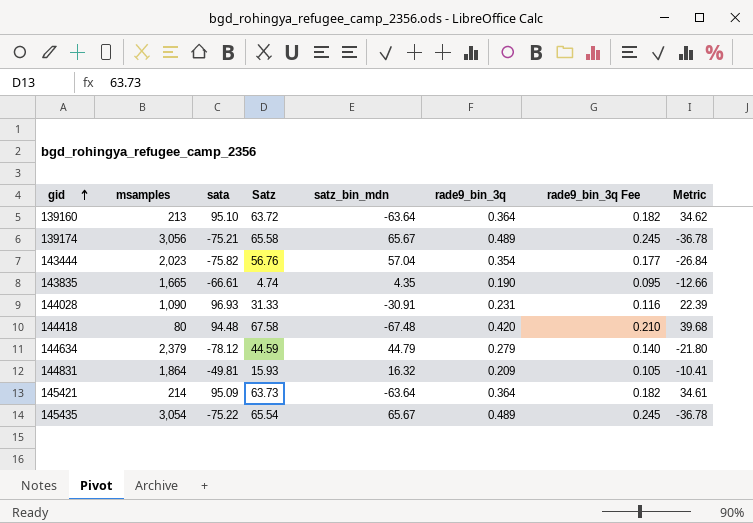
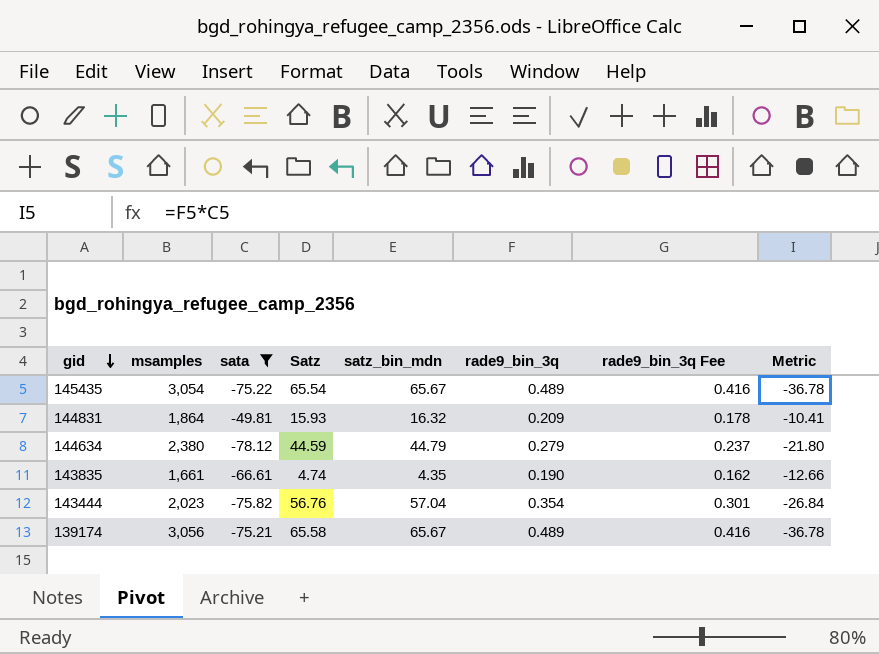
filter: none -> sata <= -49.81
row order: gid ascending -> gid descending
column rade9_bin_3q Fee | formula: [rade9_bin_3q] * 0.5 -> [rade9_bin_3q] * 0.85
144634 | msamples: 2,379 -> 2,380
143835 | msamples: 1,665 -> 1,661

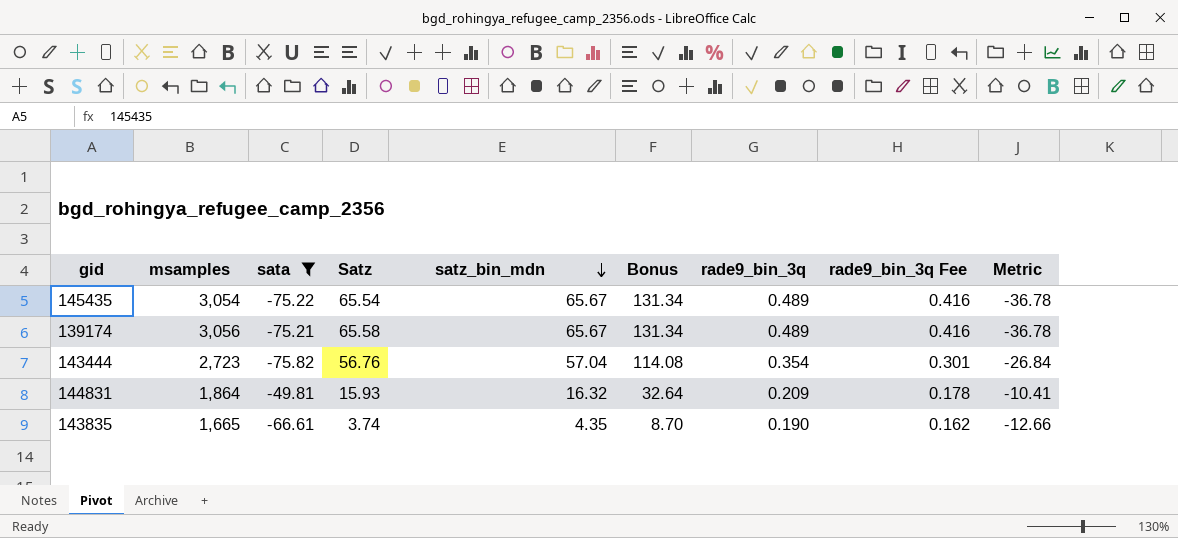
row order: gid descending -> satz_bin_mdn descending
column Bonus | formula: none -> [satz_bin_mdn] * 2
row 144634: 2,380 | -78.12 | 44.59 | 44.79 | 0.279 | 0.237 | -21.80 -> none
143444 | msamples: 2,023 -> 2,723
143835 | msamples: 1,661 -> 1,665
143835 | Satz: 4.74 -> 3.74

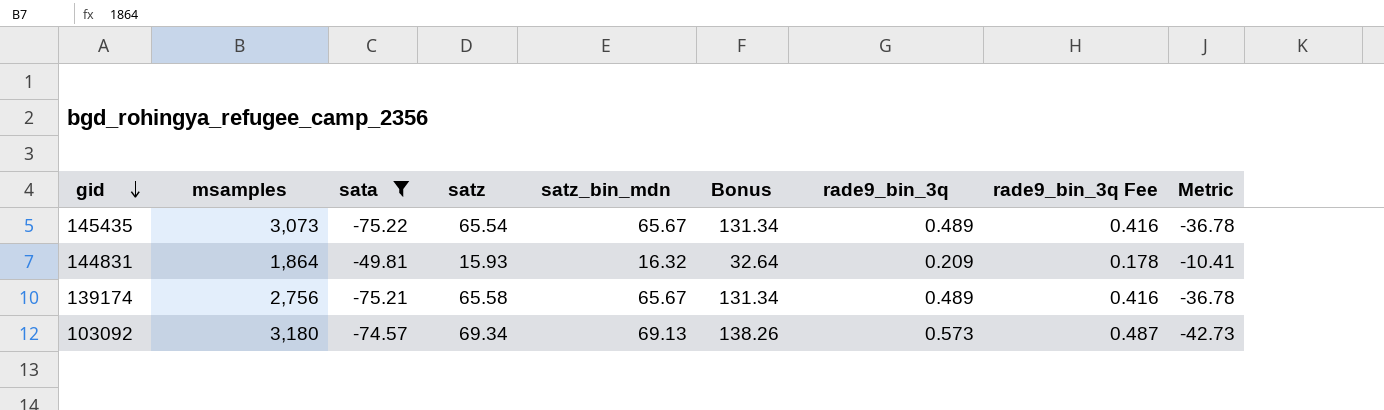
row order: satz_bin_mdn descending -> gid descending
column name: Satz -> satz
row 143444: 2,723 | -75.82 | 56.76 | 57.04 | 114.08 | 0.354 | 0.301 | -26.84 -> none
row 143835: 1,665 | -66.61 | 3.74 | 4.35 | 8.70 | 0.190 | 0.162 | -12.66 -> none
145435 | msamples: 3,054 -> 3,073
139174 | msamples: 3,056 -> 2,756
row 103092: none -> 3,180 | -74.57 | 69.34 | 69.13 | 138.26 | 0.573 | 0.487 | -42.73

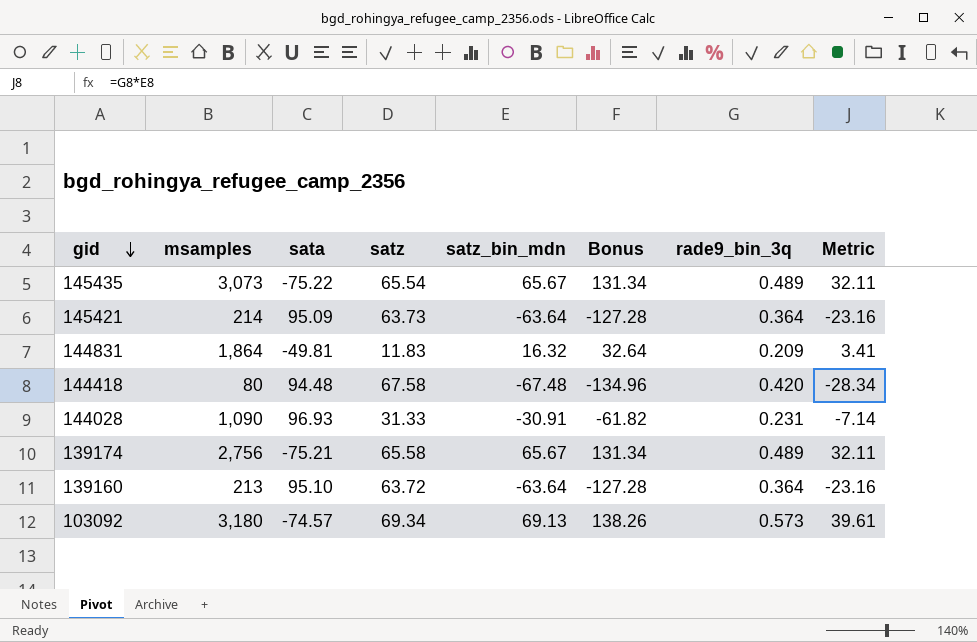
filter: sata <= -49.81 -> none
column rade9_bin_3q Fee | formula: [rade9_bin_3q] * 0.85 -> none
column Metric | formula: [sata] * [rade9_bin_3q] -> [satz_bin_mdn] * [rade9_bin_3q]
144831 | satz: 15.93 -> 11.83

